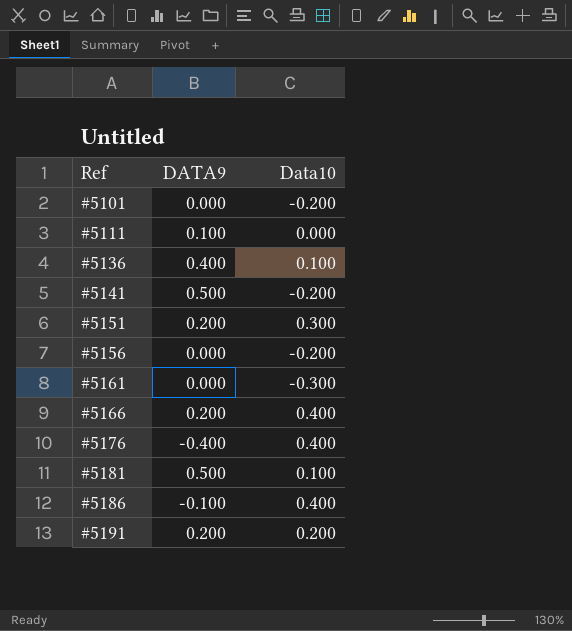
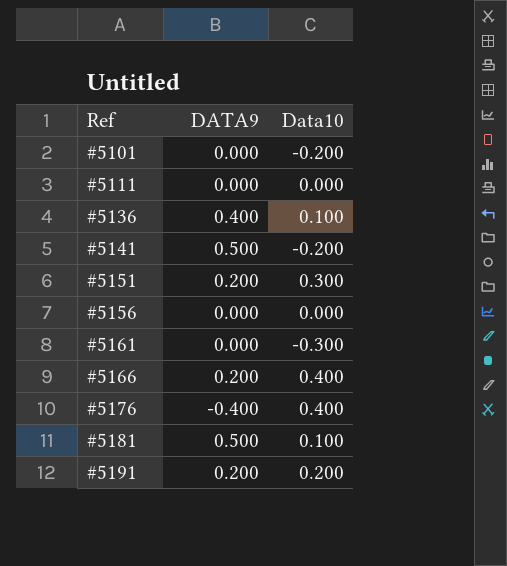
row #5186: -0.100 | 0.400 -> none
#5111 | DATA9: 0.100 -> 0.000
#5156 | Data10: -0.200 -> 0.000

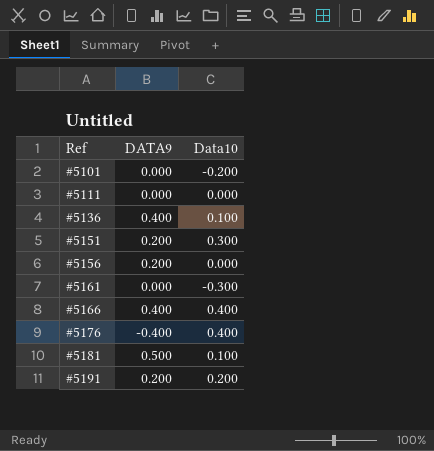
row #5141: 0.500 | -0.200 -> none
#5156 | DATA9: 0.000 -> 0.200
#5166 | DATA9: 0.200 -> 0.400

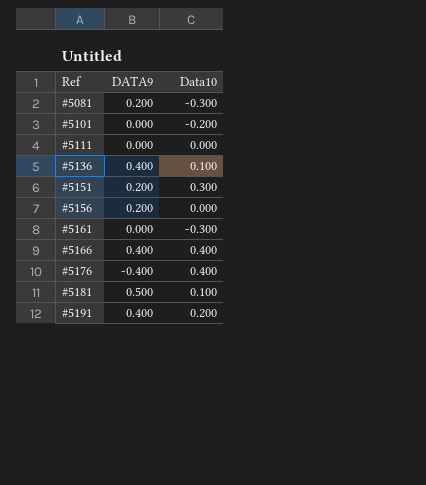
row #5081: none -> 0.200 | -0.300
#5191 | DATA9: 0.200 -> 0.400

